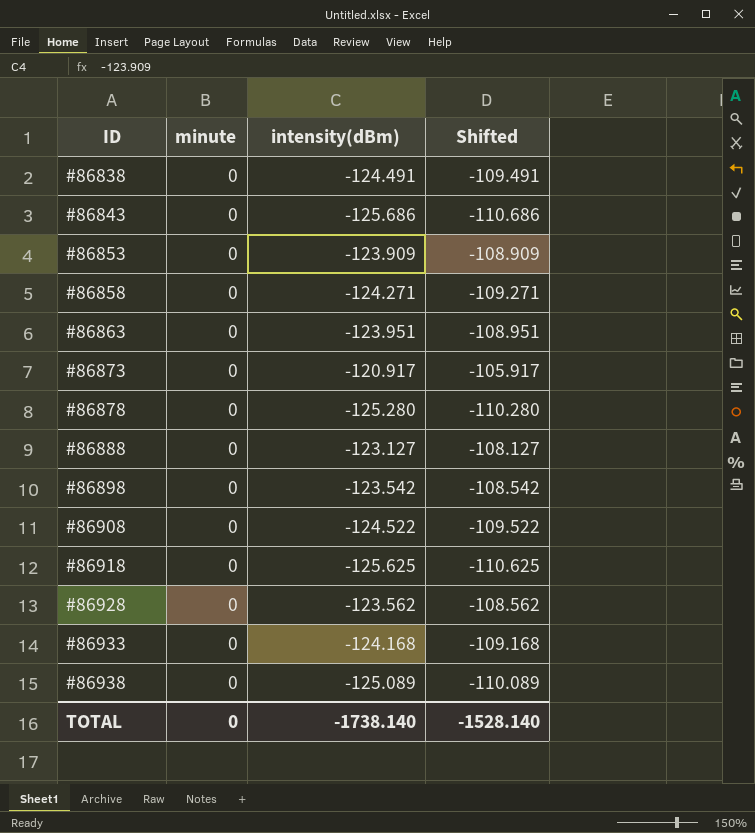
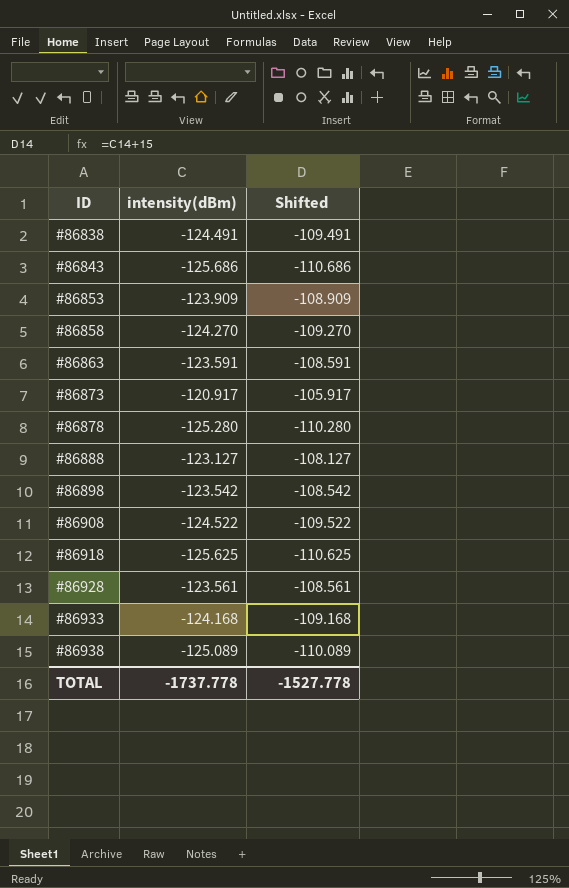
column minute | position: 2 -> none
#86858 | intensity(dBm): -124.271 -> -124.270
#86858 | Shifted: -109.271 -> -109.270
#86863 | intensity(dBm): -123.951 -> -123.591
#86863 | Shifted: -108.951 -> -108.591
#86928 | intensity(dBm): -123.562 -> -123.561
#86928 | Shifted: -108.562 -> -108.561
TOTAL | intensity(dBm): -1738.140 -> -1737.778
TOTAL | Shifted: -1528.140 -> -1527.778

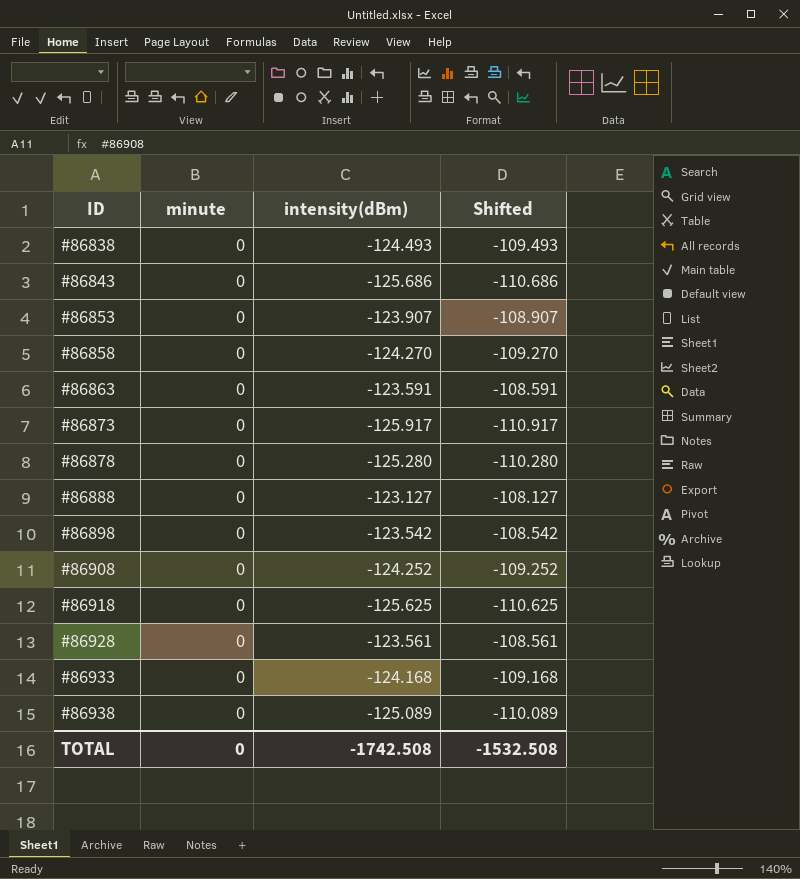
column minute | position: none -> 2
#86838 | intensity(dBm): -124.491 -> -124.493
#86838 | Shifted: -109.491 -> -109.493
#86853 | intensity(dBm): -123.909 -> -123.907
#86853 | Shifted: -108.909 -> -108.907
#86873 | intensity(dBm): -120.917 -> -125.917
#86873 | Shifted: -105.917 -> -110.917
#86908 | intensity(dBm): -124.522 -> -124.252
#86908 | Shifted: -109.522 -> -109.252
TOTAL | intensity(dBm): -1737.778 -> -1742.508
TOTAL | Shifted: -1527.778 -> -1532.508

